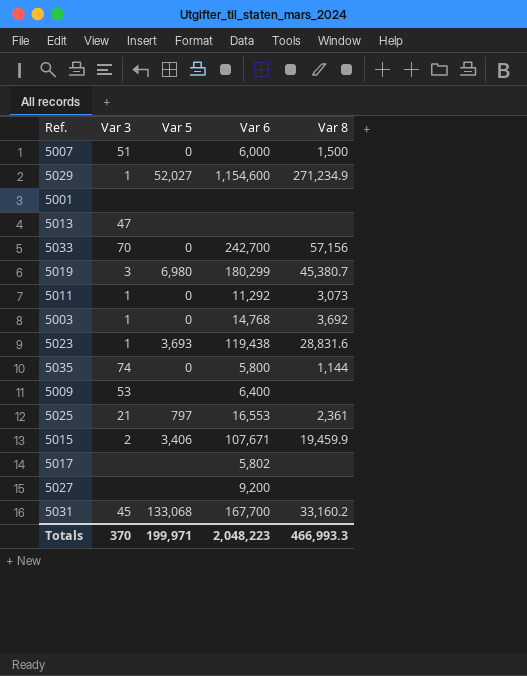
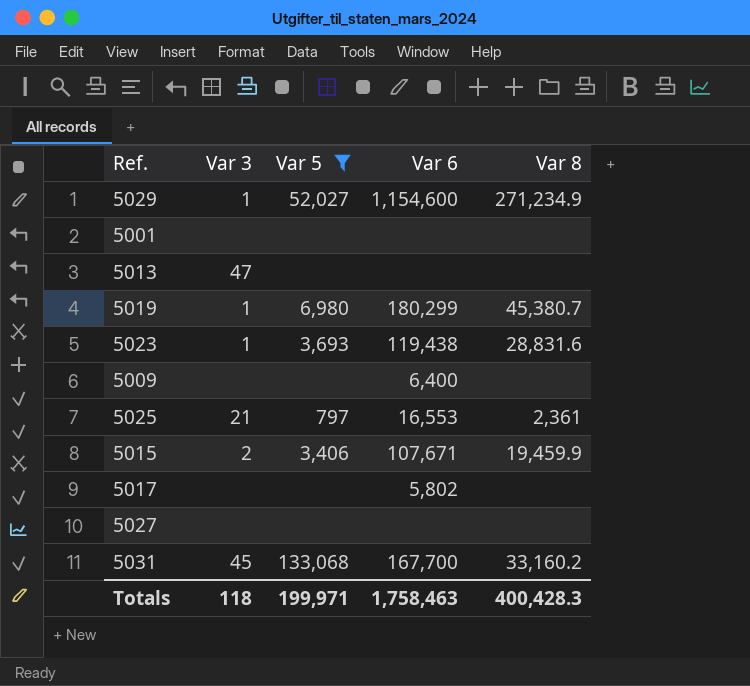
filter: none -> Var 5 != 0
5019 | Var 3: 3 -> 1
5009 | Var 3: 53 -> none
5027 | Var 6: 9,200 -> none
Totals | Var 3: 370 -> 118
Totals | Var 6: 2,048,223 -> 1,758,463
Totals | Var 8: 466,993.3 -> 400,428.3

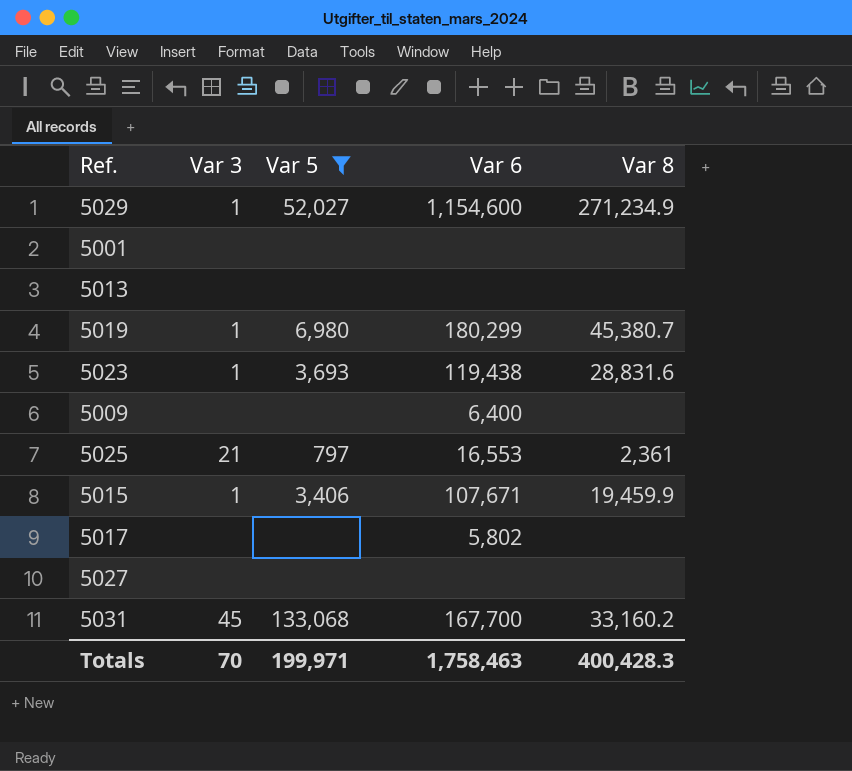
5013 | Var 3: 47 -> none
5015 | Var 3: 2 -> 1
Totals | Var 3: 118 -> 70

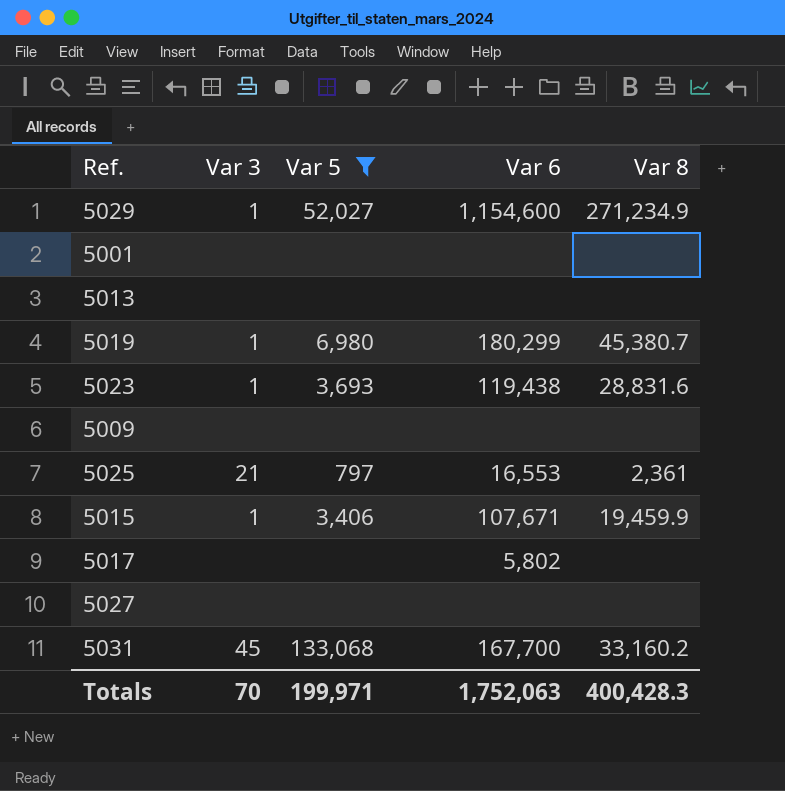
5009 | Var 6: 6,400 -> none
Totals | Var 6: 1,758,463 -> 1,752,063

